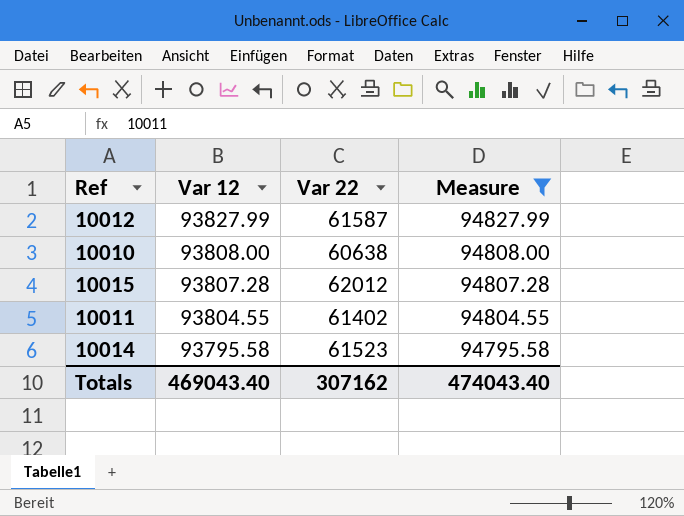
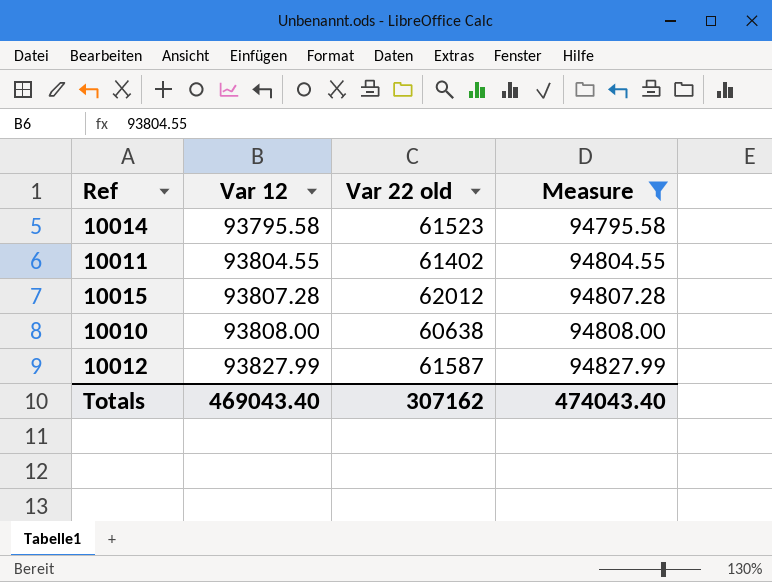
row order: Var 12 descending -> Var 12 ascending
column name: Var 22 -> Var 22 old

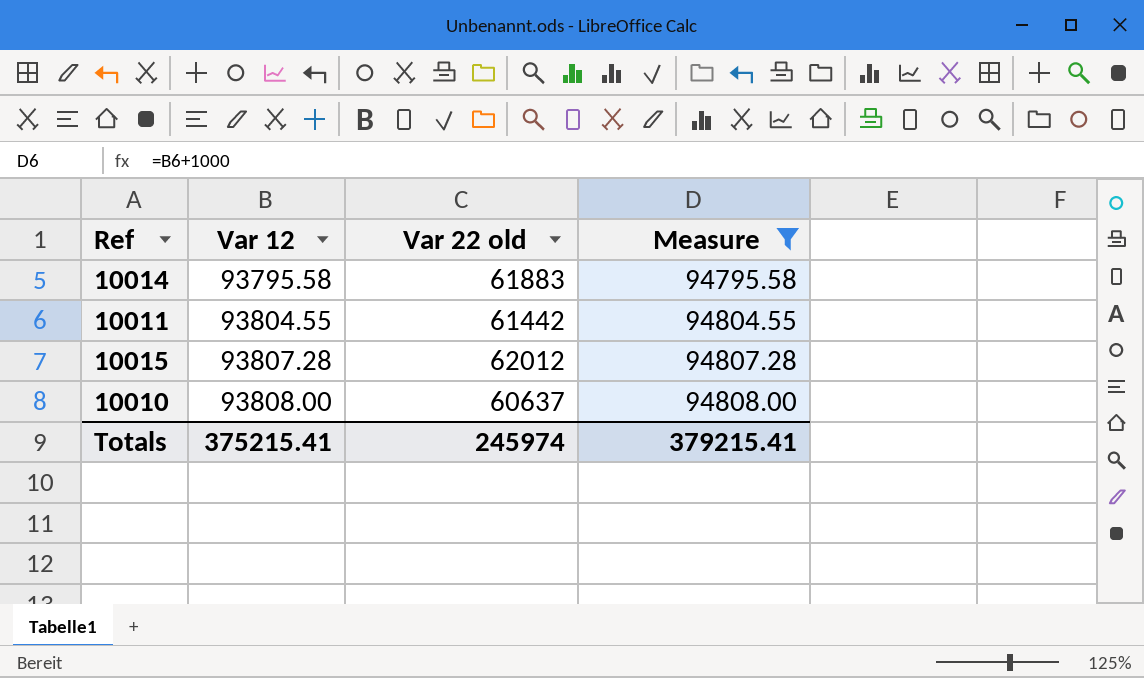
row 10012: 93827.99 | 61587 | 94827.99 -> none
10014 | Var 22 old: 61523 -> 61883
10011 | Var 22 old: 61402 -> 61442
10010 | Var 22 old: 60638 -> 60637
Totals | Var 12: 469043.40 -> 375215.41
Totals | Var 22 old: 307162 -> 245974
Totals | Measure: 474043.40 -> 379215.41

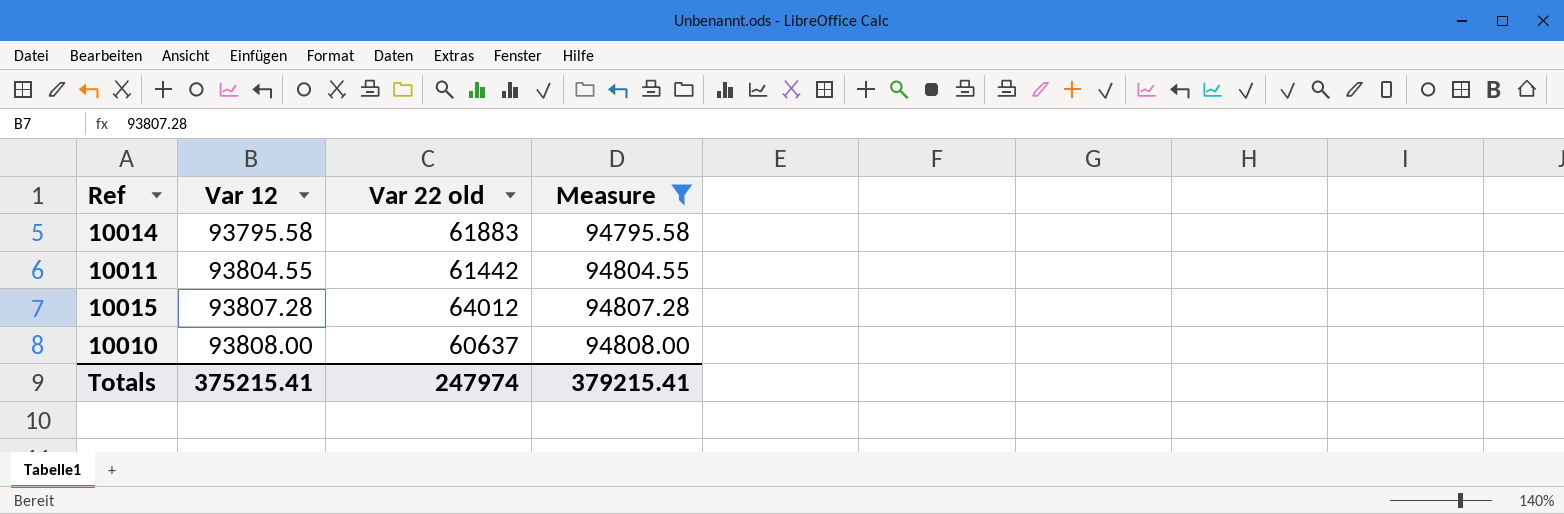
10015 | Var 22 old: 62012 -> 64012
Totals | Var 22 old: 245974 -> 247974

